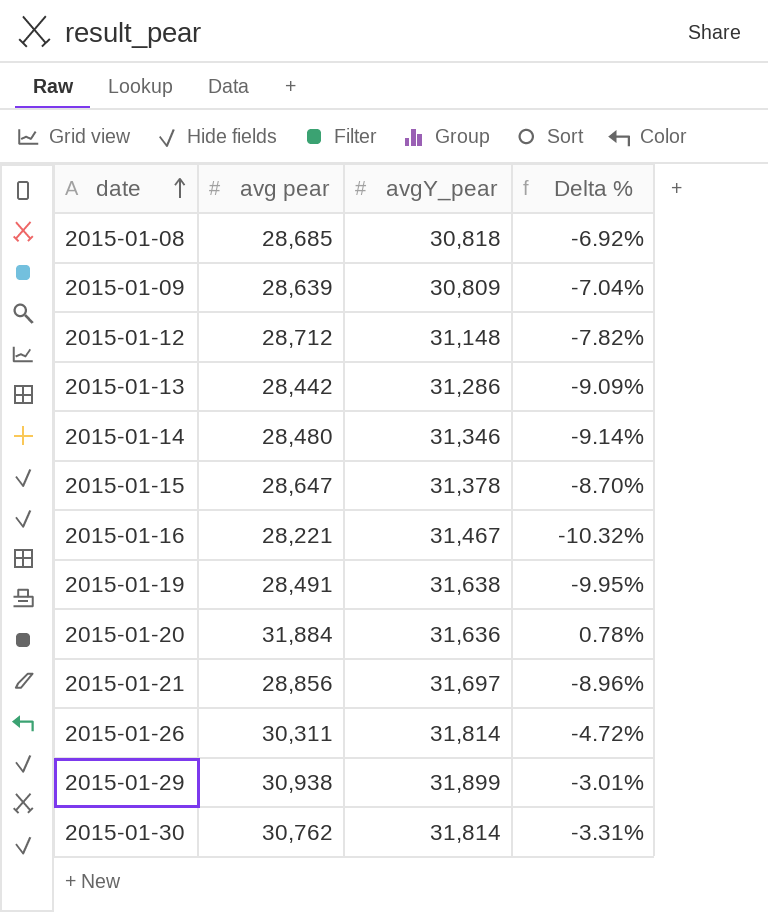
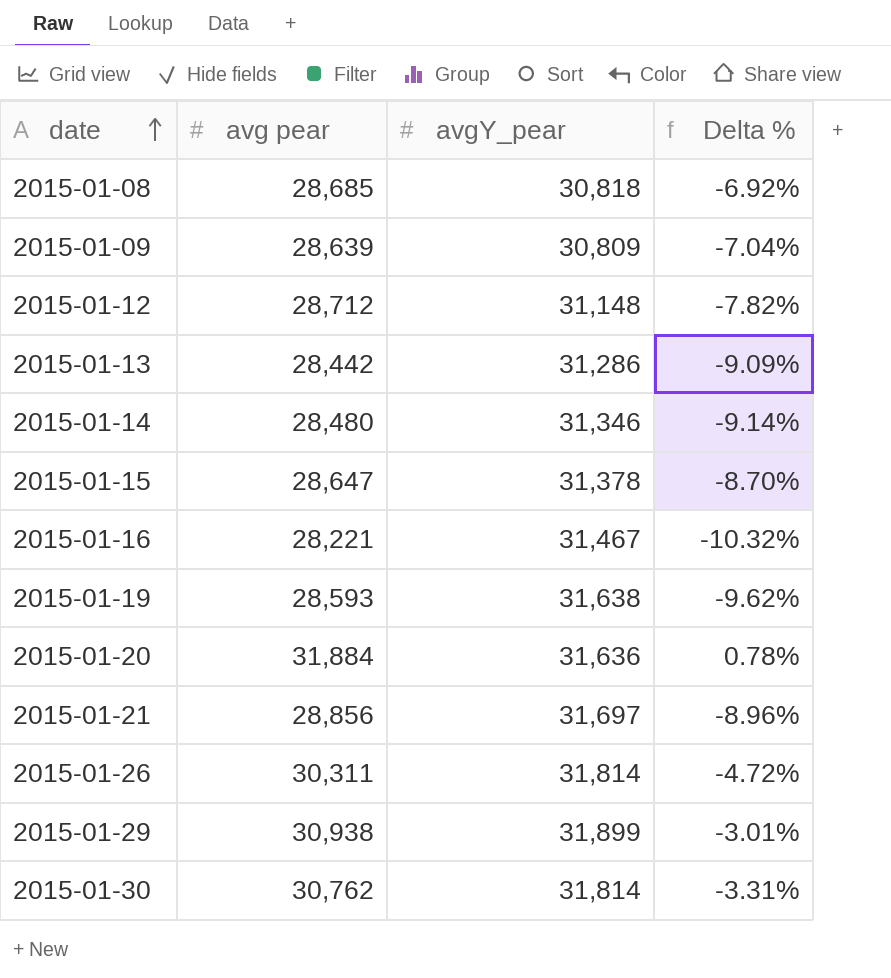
2015-01-19 | avg pear: 28,491 -> 28,593
2015-01-19 | Delta %: -9.95% -> -9.62%

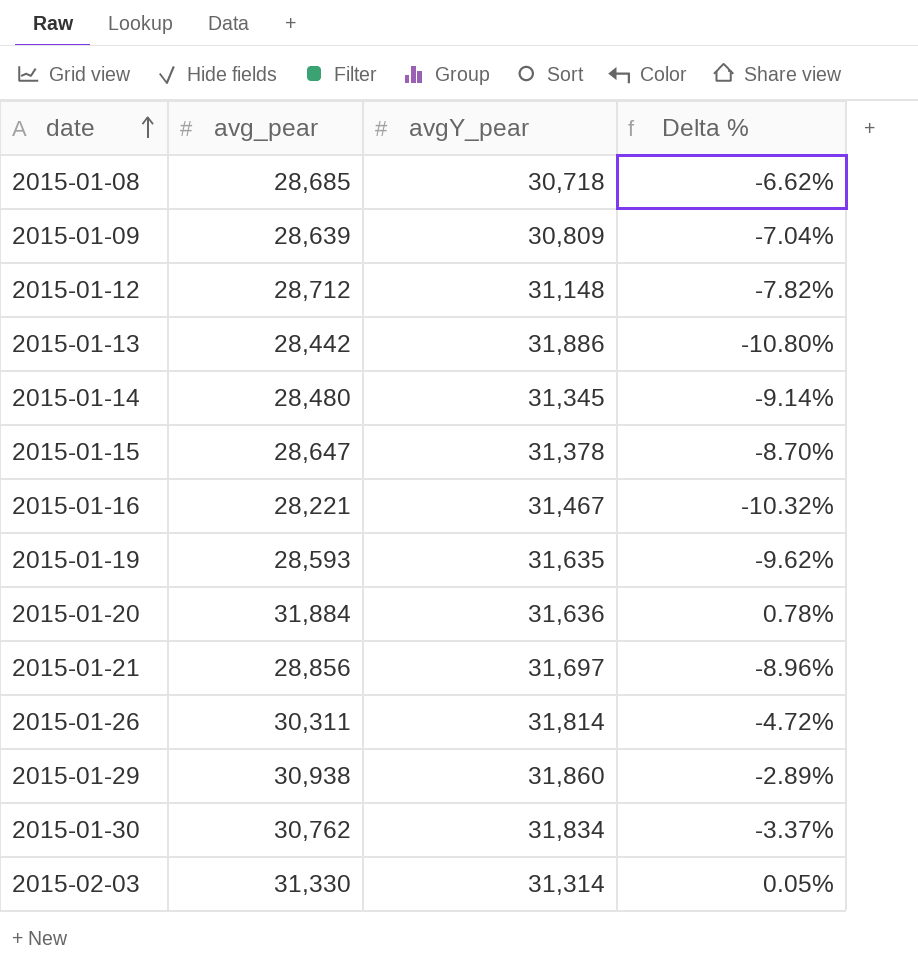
column name: avg pear -> avg_pear
2015-01-08 | avgY_pear: 30,818 -> 30,718
2015-01-08 | Delta %: -6.92% -> -6.62%
2015-01-13 | avgY_pear: 31,286 -> 31,886
2015-01-13 | Delta %: -9.09% -> -10.80%
2015-01-14 | avgY_pear: 31,346 -> 31,345
2015-01-19 | avgY_pear: 31,638 -> 31,635
2015-01-29 | avgY_pear: 31,899 -> 31,860
2015-01-29 | Delta %: -3.01% -> -2.89%
2015-01-30 | avgY_pear: 31,814 -> 31,834
2015-01-30 | Delta %: -3.31% -> -3.37%
row 2015-02-03: none -> 31,330 | 31,314 | 0.05%

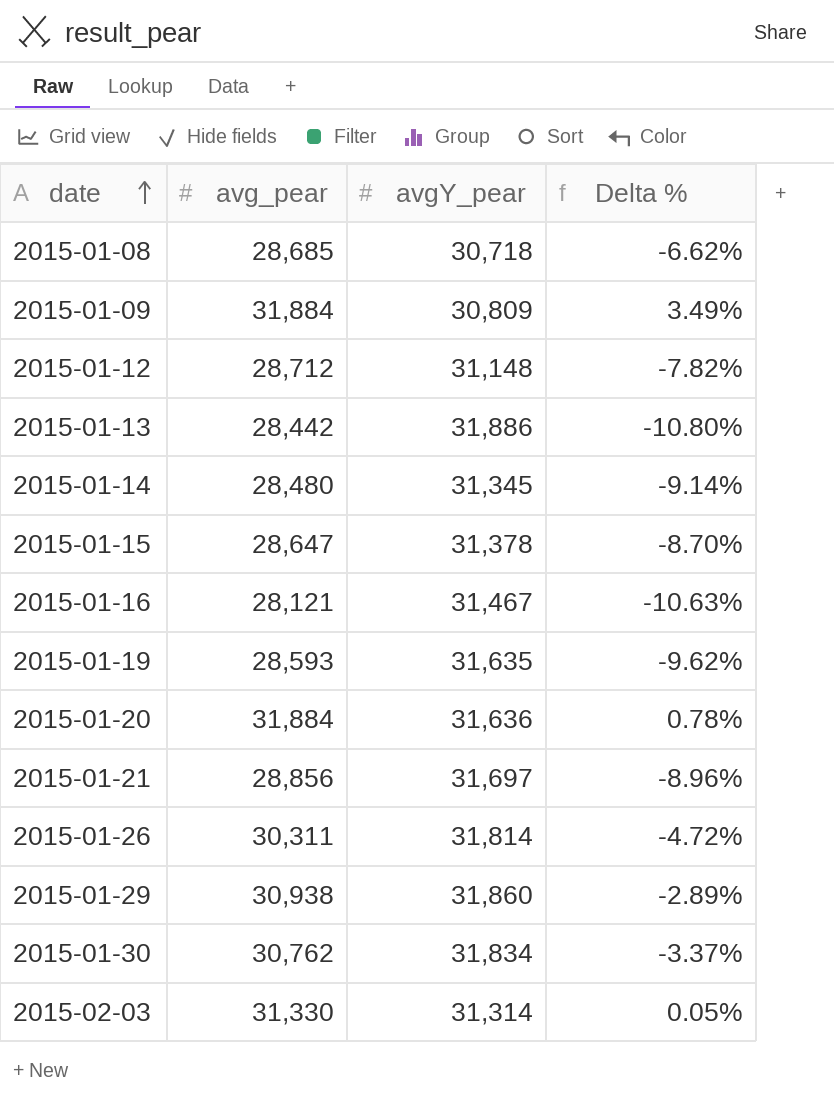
2015-01-09 | avg_pear: 28,639 -> 31,884
2015-01-09 | Delta %: -7.04% -> 3.49%
2015-01-16 | avg_pear: 28,221 -> 28,121
2015-01-16 | Delta %: -10.32% -> -10.63%

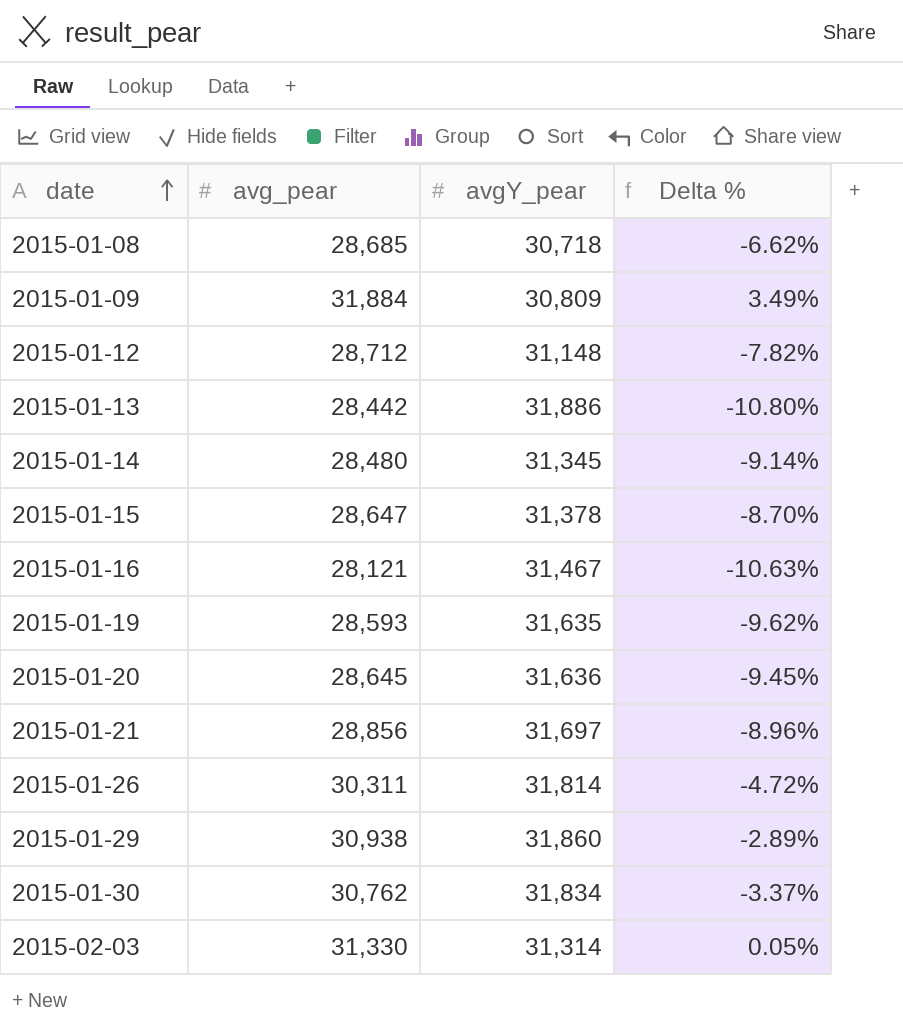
2015-01-20 | avg_pear: 31,884 -> 28,645
2015-01-20 | Delta %: 0.78% -> -9.45%

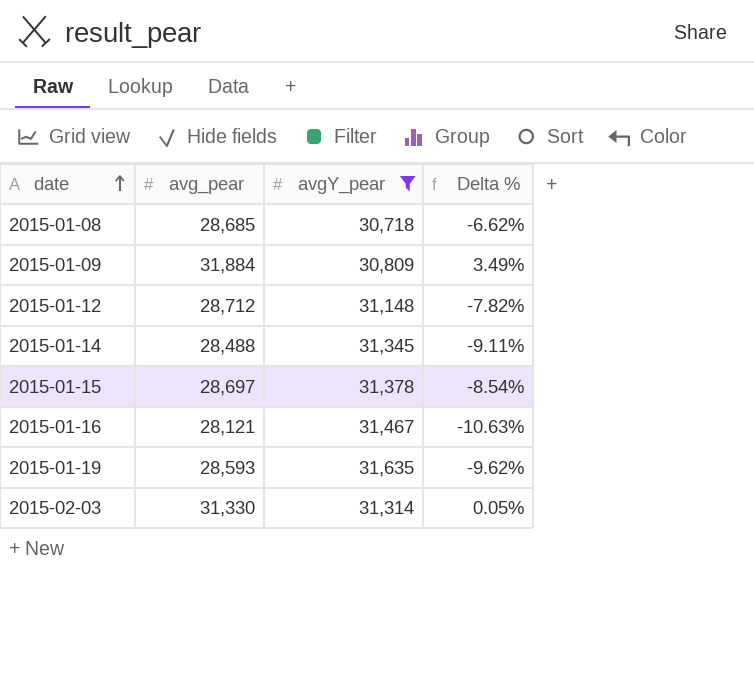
filter: none -> avgY_pear <= 31,635
2015-01-14 | avg_pear: 28,480 -> 28,488
2015-01-14 | Delta %: -9.14% -> -9.11%
2015-01-15 | avg_pear: 28,647 -> 28,697
2015-01-15 | Delta %: -8.70% -> -8.54%

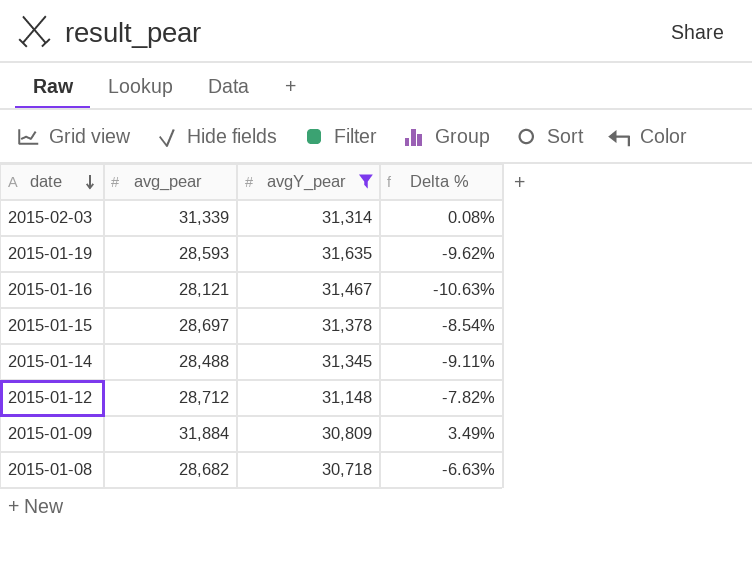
row order: date ascending -> date descending
2015-02-03 | avg_pear: 31,330 -> 31,339
2015-02-03 | Delta %: 0.05% -> 0.08%
2015-01-08 | avg_pear: 28,685 -> 28,682
2015-01-08 | Delta %: -6.62% -> -6.63%

